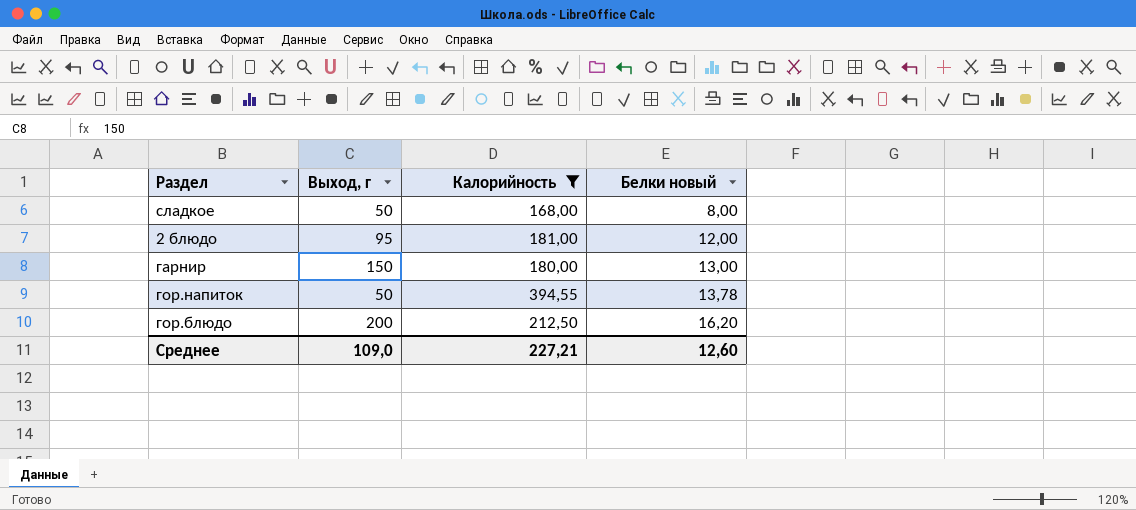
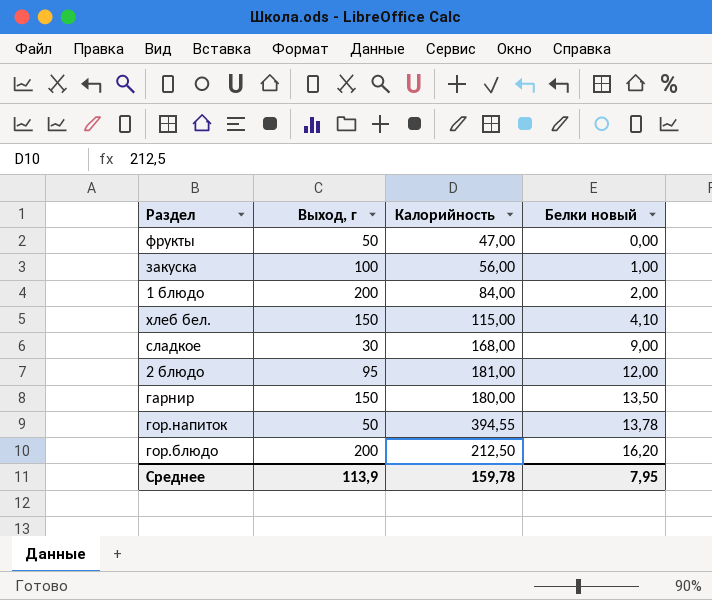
filter: Калорийность >= 168,00 -> none
сладкое | Выход, г: 50 -> 30
сладкое | Белки новый: 8,00 -> 9,00
гарнир | Белки новый: 13,00 -> 13,50
Среднее | Выход, г: 109,0 -> 113,9
Среднее | Калорийность: 227,21 -> 159,78
Среднее | Белки новый: 12,60 -> 7,95

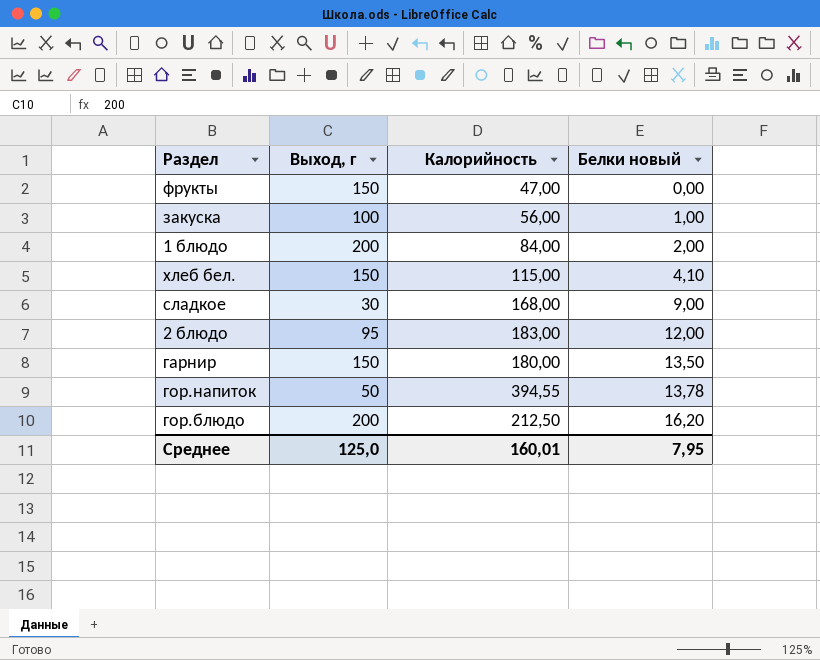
фрукты | Выход, г: 50 -> 150
2 блюдо | Калорийность: 181,00 -> 183,00
Среднее | Выход, г: 113,9 -> 125,0
Среднее | Калорийность: 159,78 -> 160,01

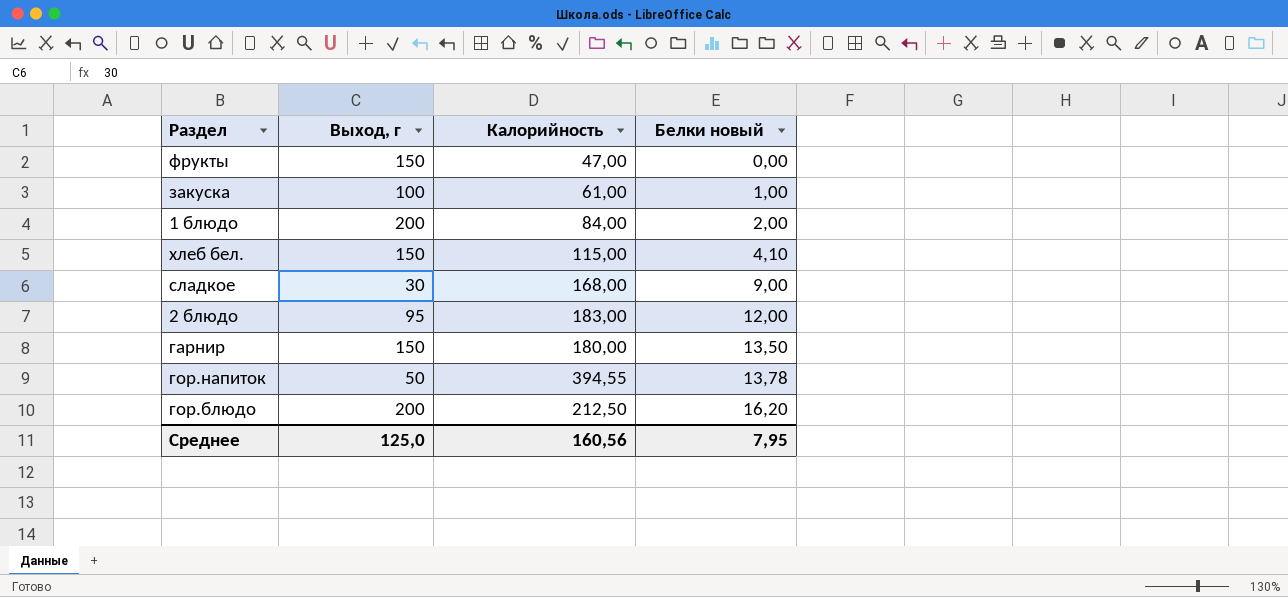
закуска | Калорийность: 56,00 -> 61,00
Среднее | Калорийность: 160,01 -> 160,56

